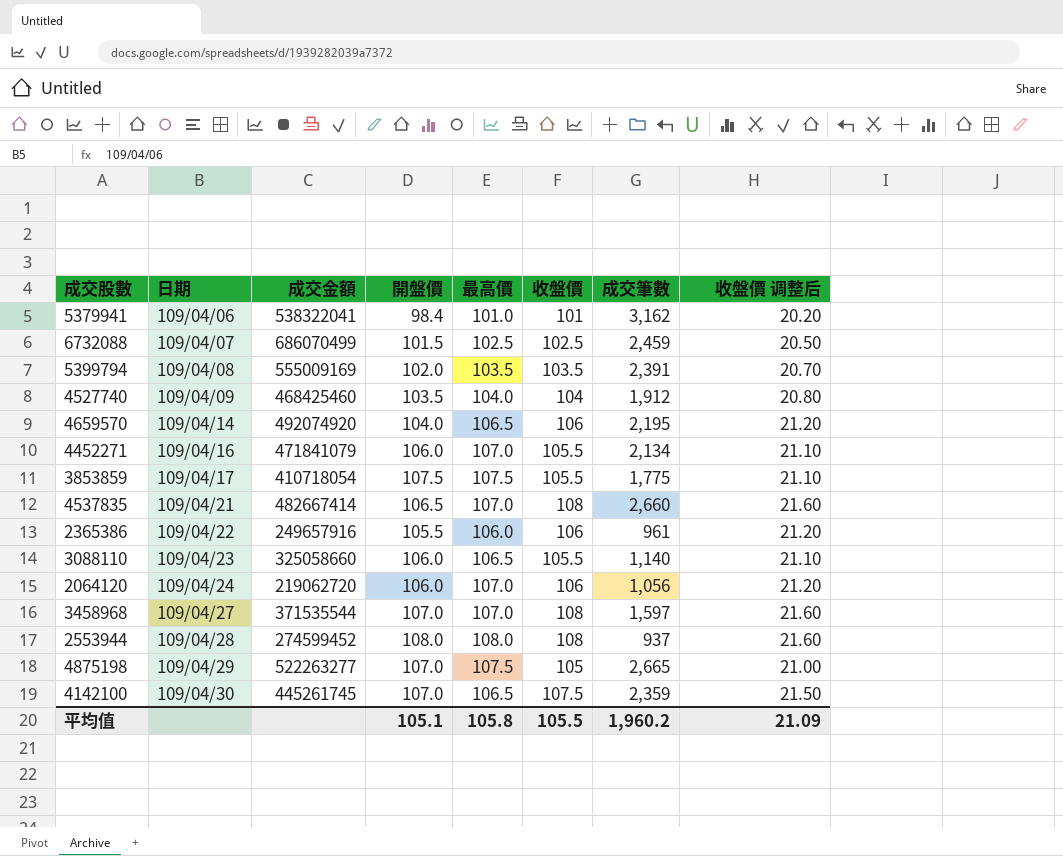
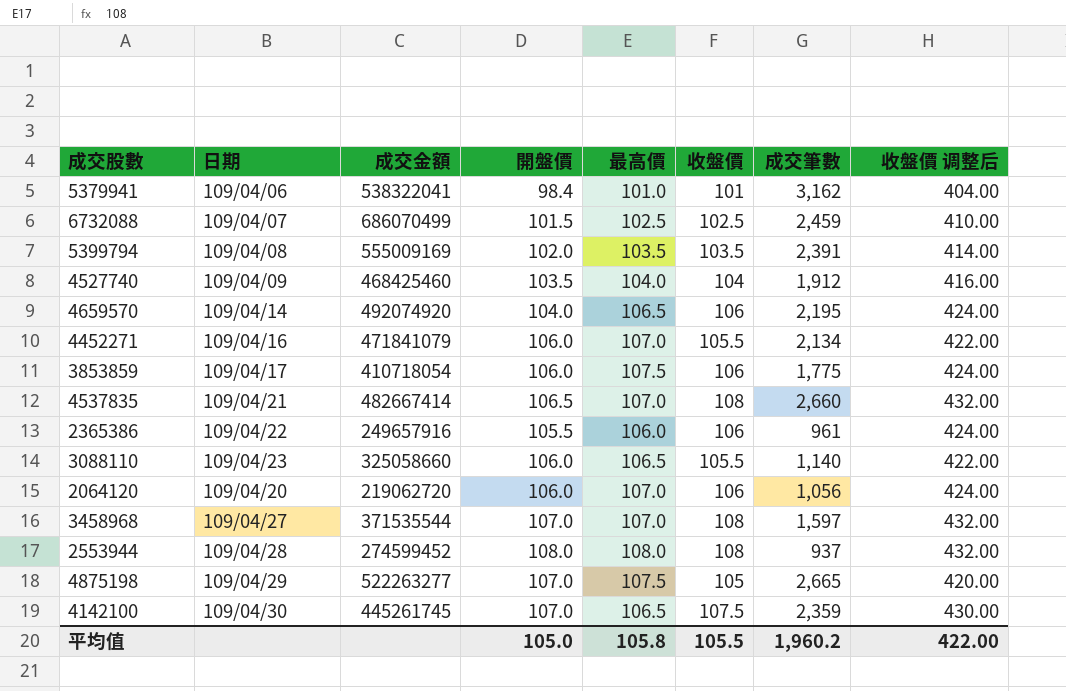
column 收盤價 调整后 | formula: [收盤價] * 0.2 -> [收盤價] * 4
3853859 | 開盤價: 107.5 -> 106.0
3853859 | 收盤價: 105.5 -> 106
2064120 | 日期: 109/04/24 -> 109/04/20
平均值 | 開盤價: 105.1 -> 105.0
平均值 | 收盤價 调整后: 21.09 -> 422.00

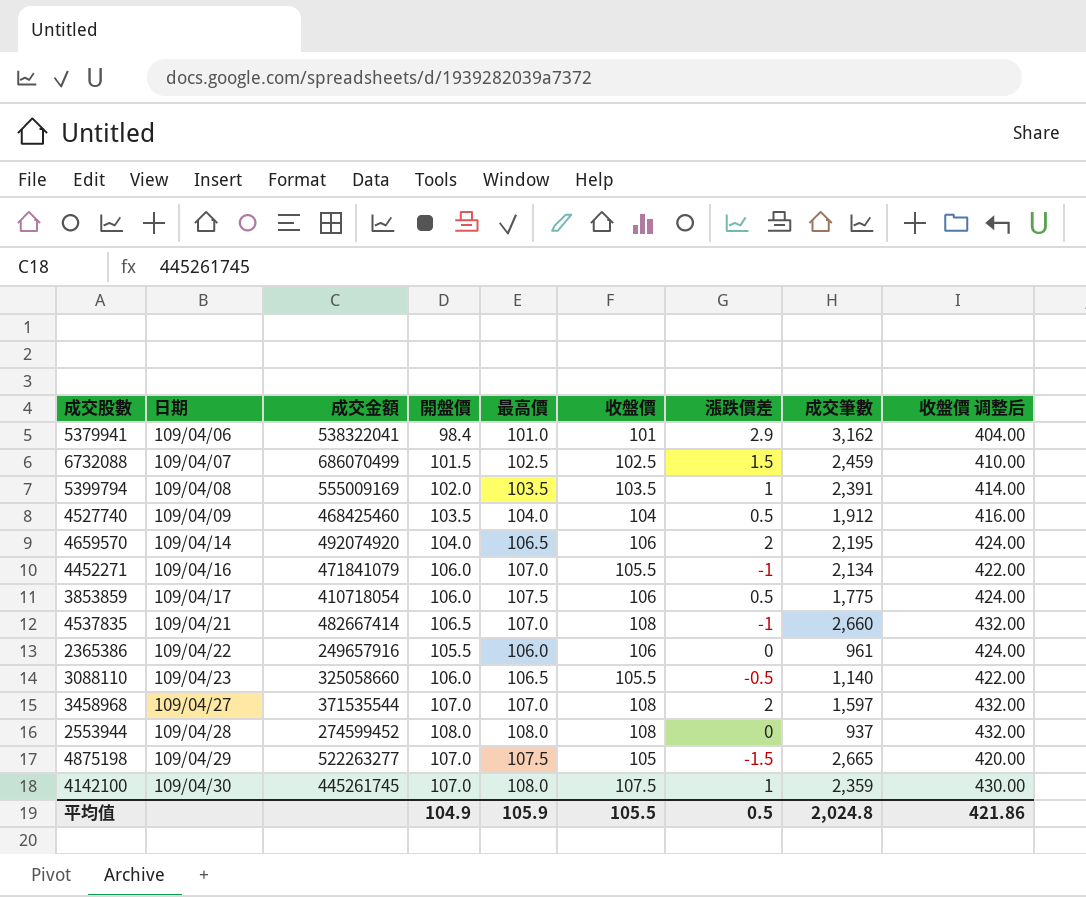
column 漲跌價差 | position: none -> 7
row 2064120: 109/04/20 | 219062720 | 106.0 | 107.0 | 106 | 1,056 | 424.00 -> none
4142100 | 最高價: 106.5 -> 108.0
平均值 | 開盤價: 105.0 -> 104.9
平均值 | 最高價: 105.8 -> 105.9
平均值 | 成交筆數: 1,960.2 -> 2,024.8
平均值 | 收盤價 调整后: 422.00 -> 421.86

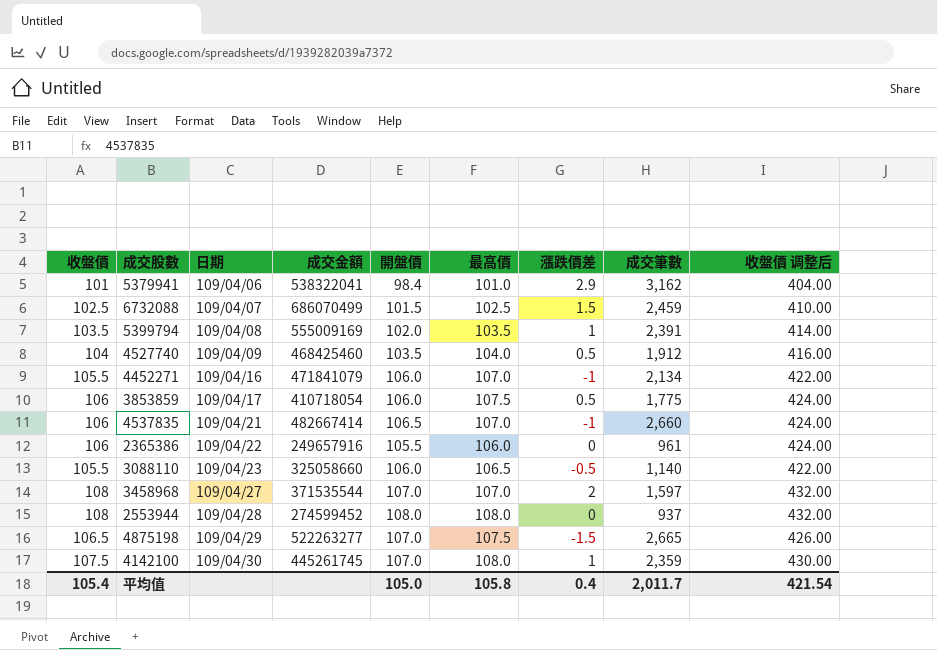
column 收盤價 | position: 6 -> 1
row 4659570: 109/04/14 | 492074920 | 104.0 | 106.5 | 106 | 2 | 2,195 | 424.00 -> none
4537835 | 收盤價: 108 -> 106
4537835 | 收盤價 调整后: 432.00 -> 424.00
4875198 | 收盤價: 105 -> 106.5
4875198 | 收盤價 调整后: 420.00 -> 426.00
平均值 | 收盤價: 105.5 -> 105.4
平均值 | 開盤價: 104.9 -> 105.0
平均值 | 最高價: 105.9 -> 105.8
平均值 | 漲跌價差: 0.5 -> 0.4
平均值 | 成交筆數: 2,024.8 -> 2,011.7
平均值 | 收盤價 调整后: 421.86 -> 421.54

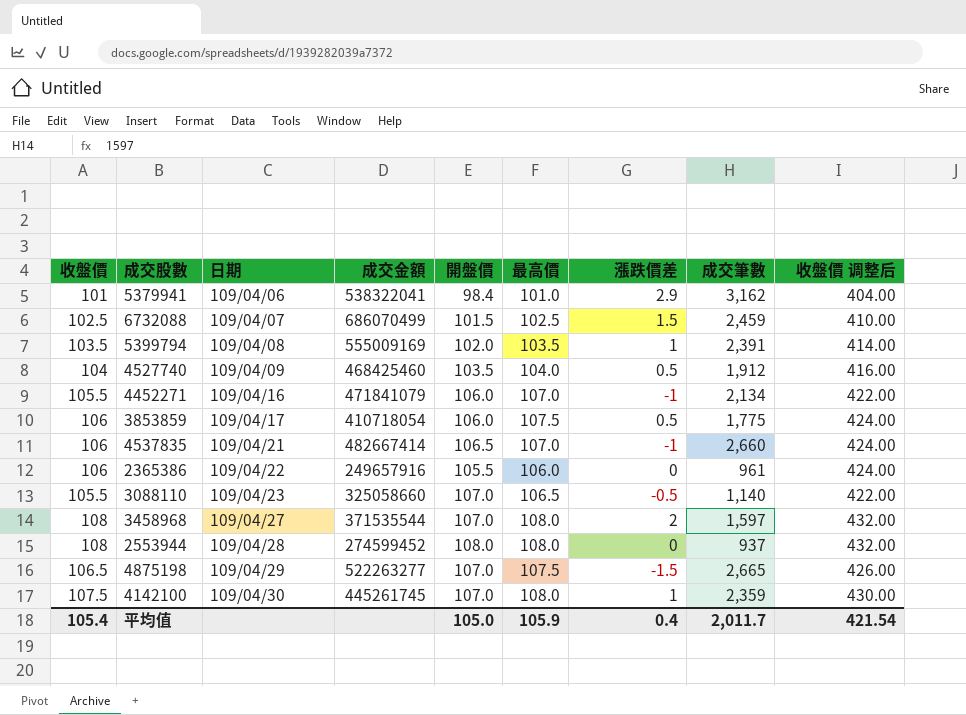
3088110 | 開盤價: 106.0 -> 107.0
3458968 | 最高價: 107.0 -> 108.0
平均值 | 最高價: 105.8 -> 105.9

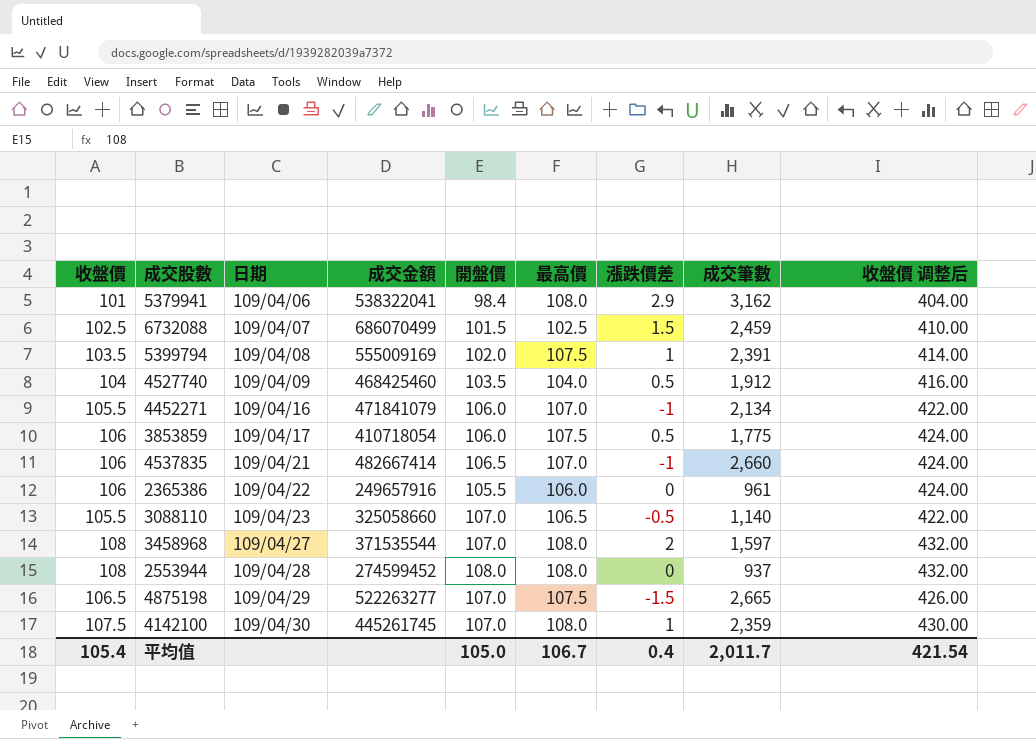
5379941 | 最高價: 101.0 -> 108.0
5399794 | 最高價: 103.5 -> 107.5
平均值 | 最高價: 105.9 -> 106.7

